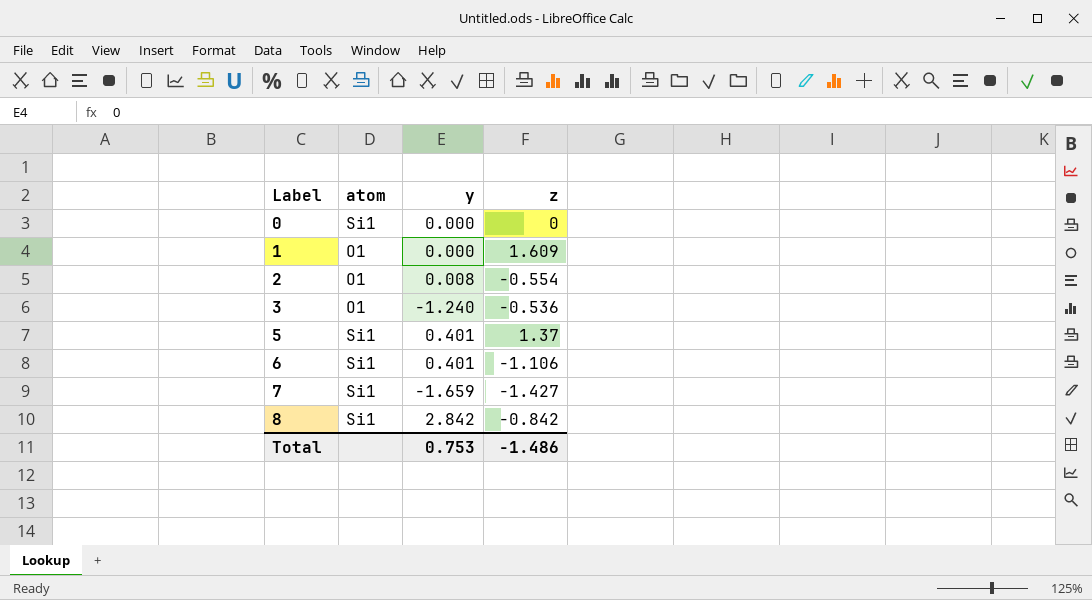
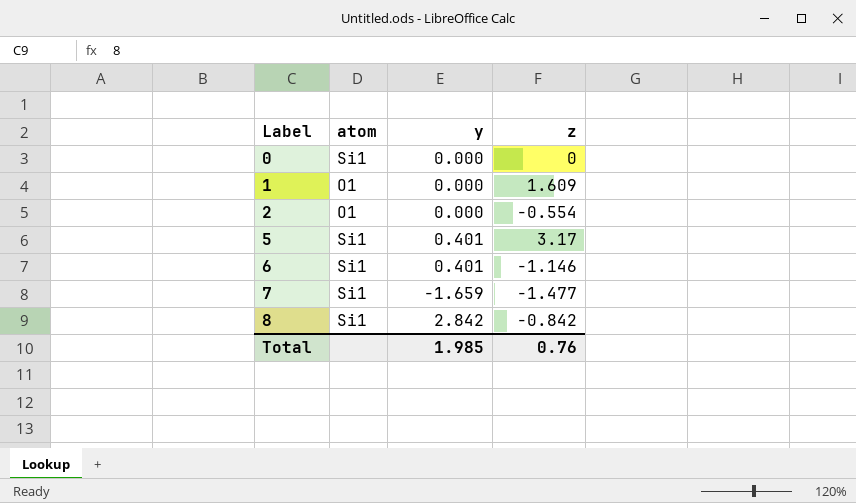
row 3: O1 | -1.240 | -0.536 -> none
2 | y: 0.008 -> 0.000
5 | z: 1.37 -> 3.17
6 | z: -1.106 -> -1.146
7 | z: -1.427 -> -1.477
Total | y: 0.753 -> 1.985
Total | z: -1.486 -> 0.76

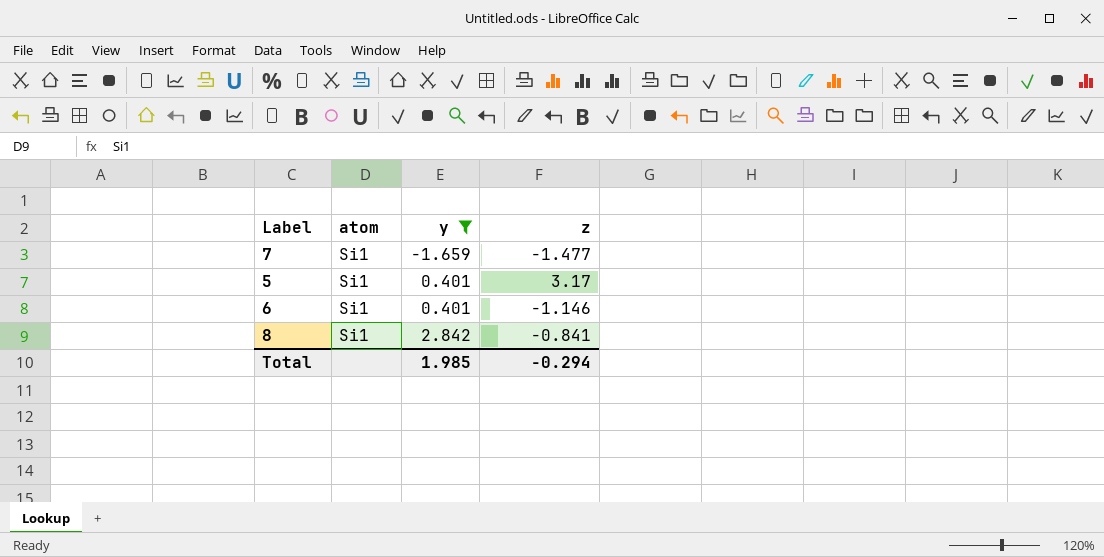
filter: none -> y != 0.000
row order: Label ascending -> y ascending
8 | z: -0.842 -> -0.841
Total | z: 0.76 -> -0.294

